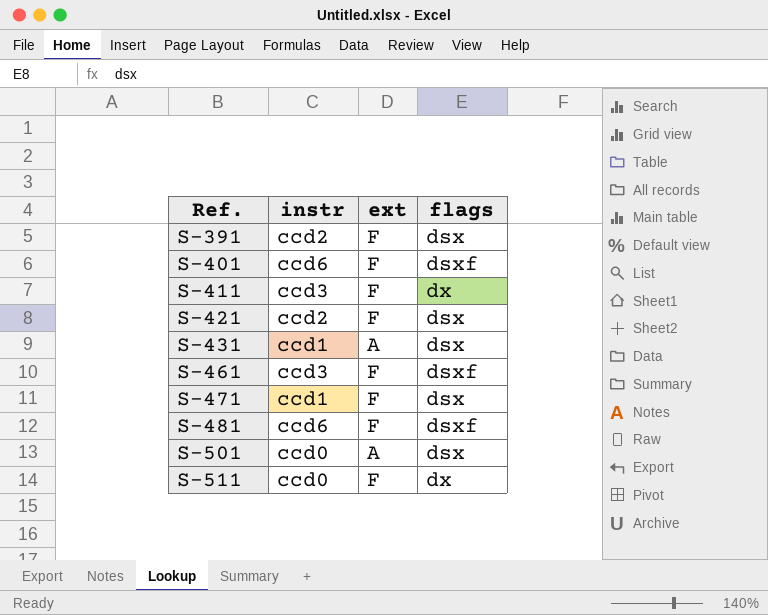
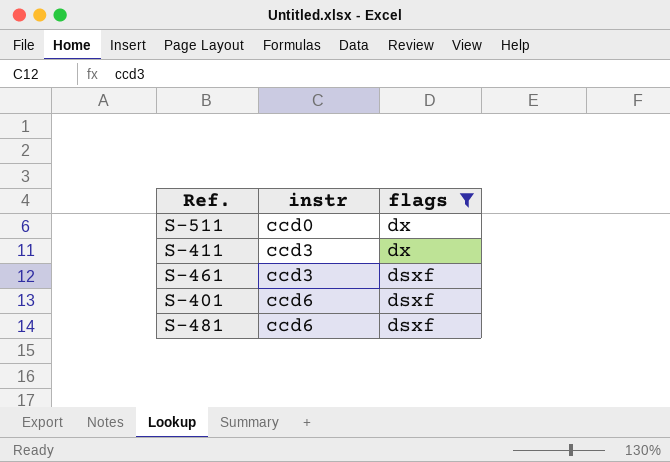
filter: none -> flags != dsx
row order: Ref. ascending -> instr ascending
column ext | position: 3 -> none

